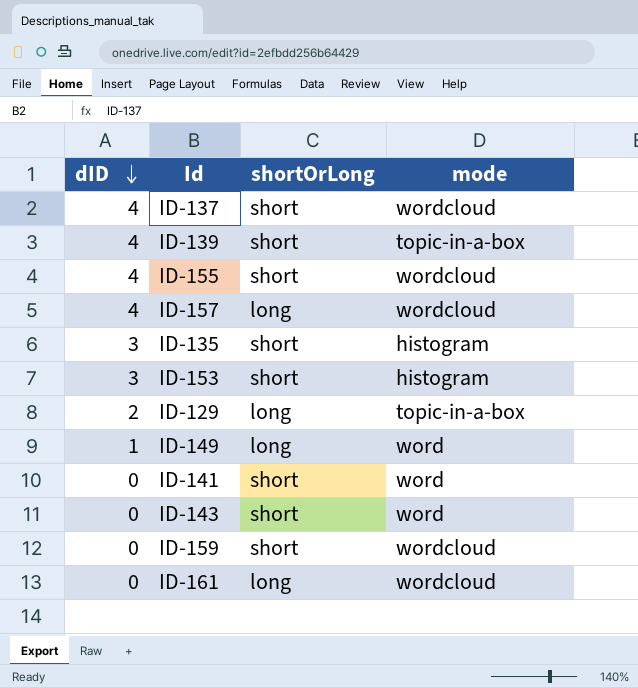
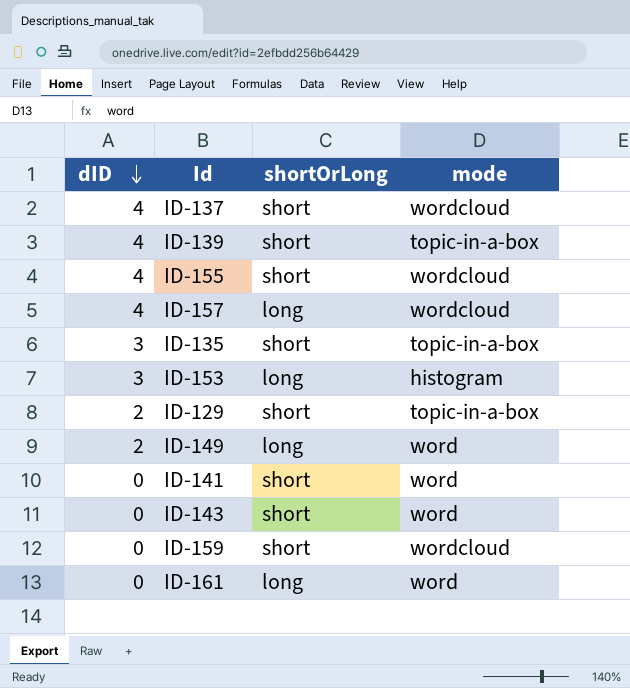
ID-135 | mode: histogram -> topic-in-a-box
ID-153 | shortOrLong: short -> long
ID-129 | shortOrLong: long -> short
ID-149 | dID: 1 -> 2
ID-161 | mode: wordcloud -> word

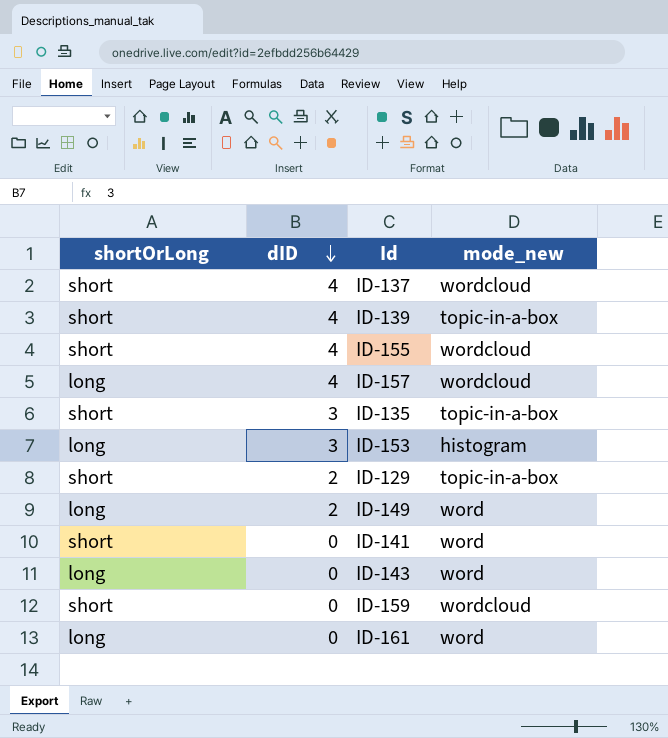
column shortOrLong | position: 3 -> 1
column name: mode -> mode_new
ID-143 | shortOrLong: short -> long

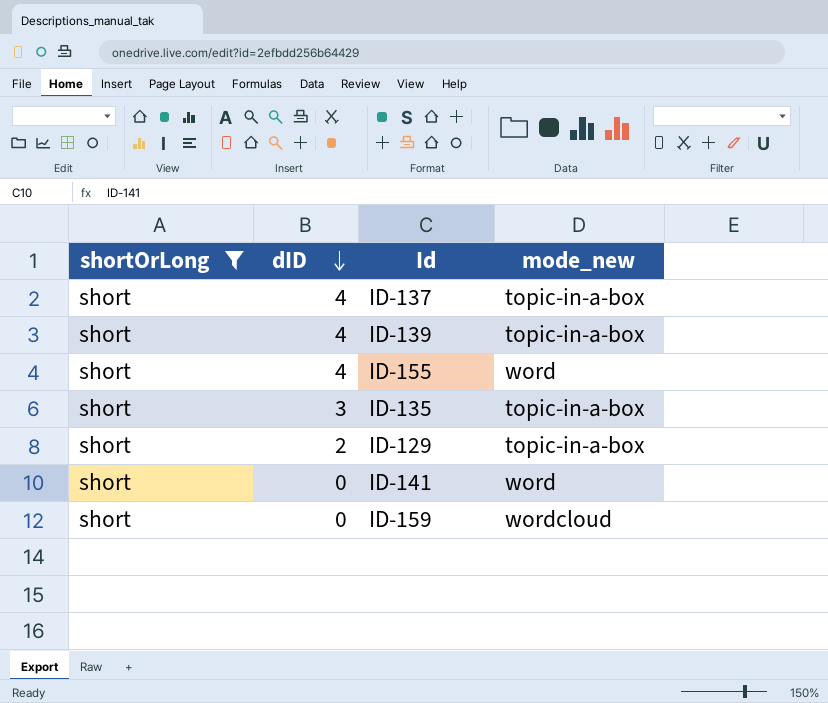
filter: none -> shortOrLong = short
ID-137 | mode_new: wordcloud -> topic-in-a-box
ID-155 | mode_new: wordcloud -> word

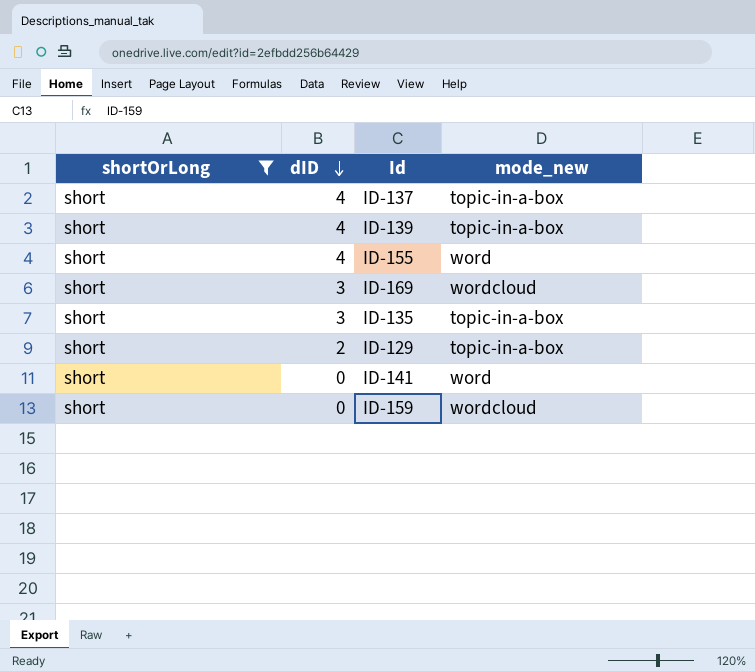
row ID-169: none -> short | 3 | wordcloud

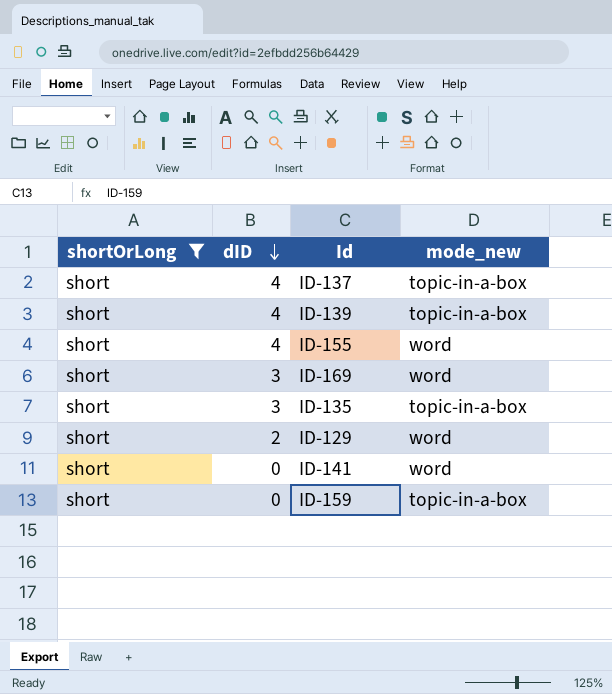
ID-169 | mode_new: wordcloud -> word
ID-129 | mode_new: topic-in-a-box -> word
ID-159 | mode_new: wordcloud -> topic-in-a-box

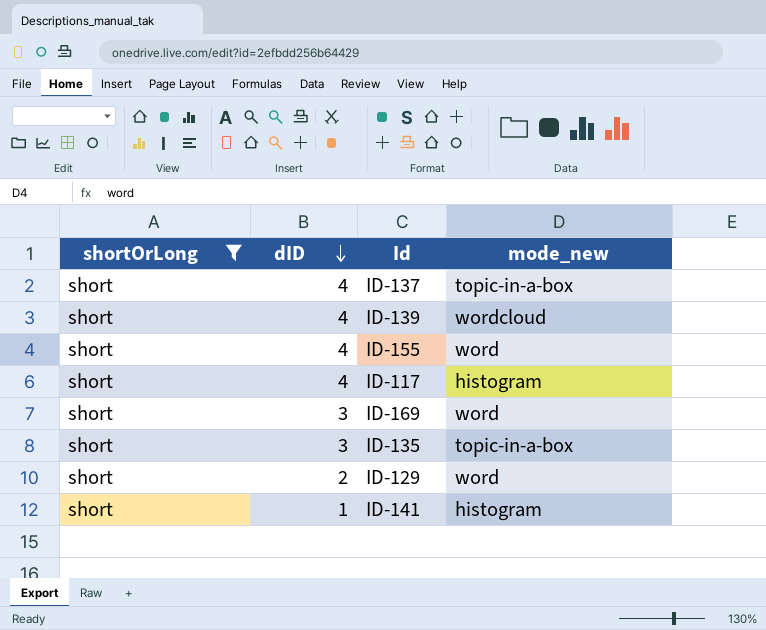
row ID-159: short | 0 | topic-in-a-box -> none
ID-139 | mode_new: topic-in-a-box -> wordcloud
row ID-117: none -> short | 4 | histogram
ID-141 | dID: 0 -> 1
ID-141 | mode_new: word -> histogram

